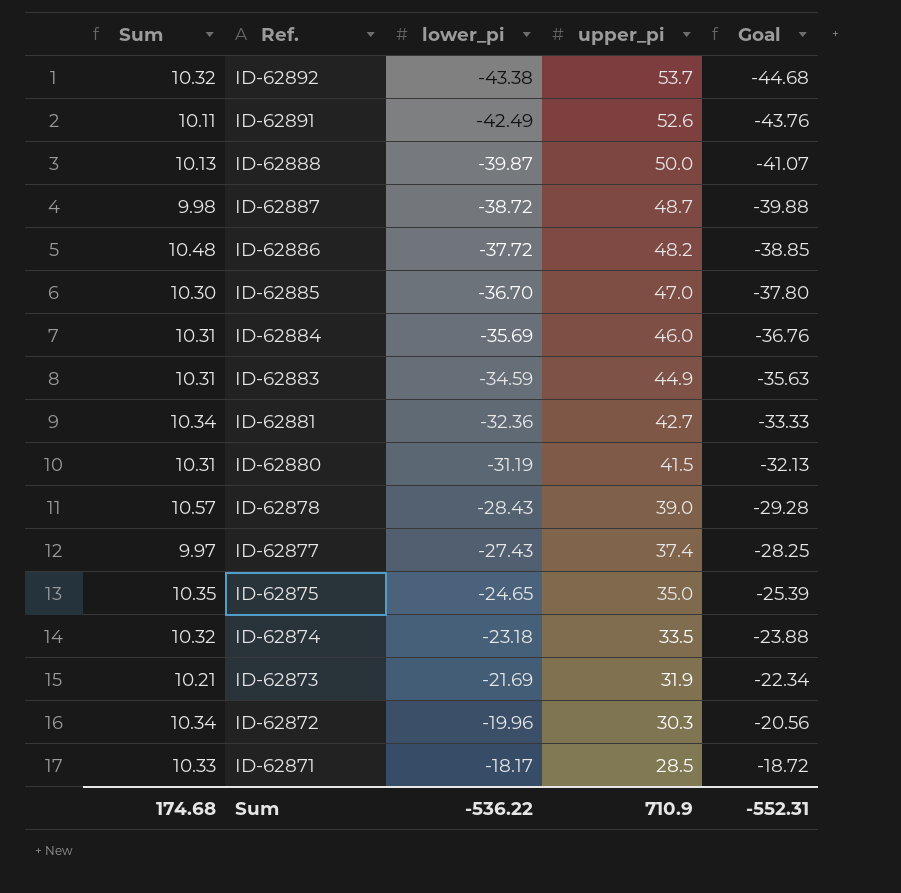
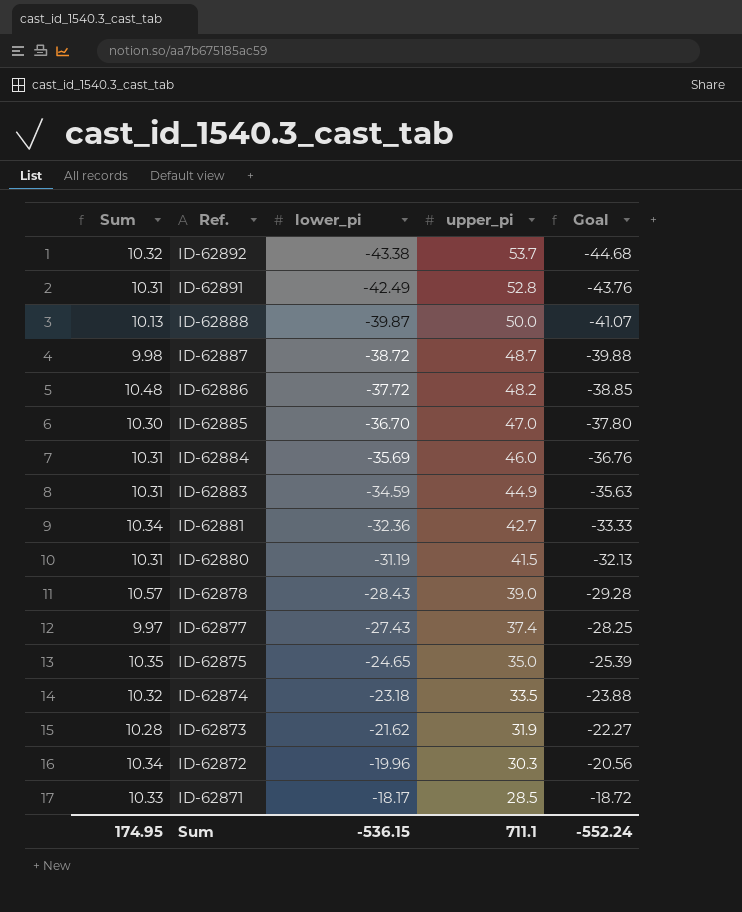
ID-62891 | Sum: 10.11 -> 10.31
ID-62891 | upper_pi: 52.6 -> 52.8
ID-62873 | Sum: 10.21 -> 10.28
ID-62873 | lower_pi: -21.69 -> -21.62
ID-62873 | Goal: -22.34 -> -22.27
Sum | Sum: 174.68 -> 174.95
Sum | lower_pi: -536.22 -> -536.15
Sum | upper_pi: 710.9 -> 711.1
Sum | Goal: -552.31 -> -552.24

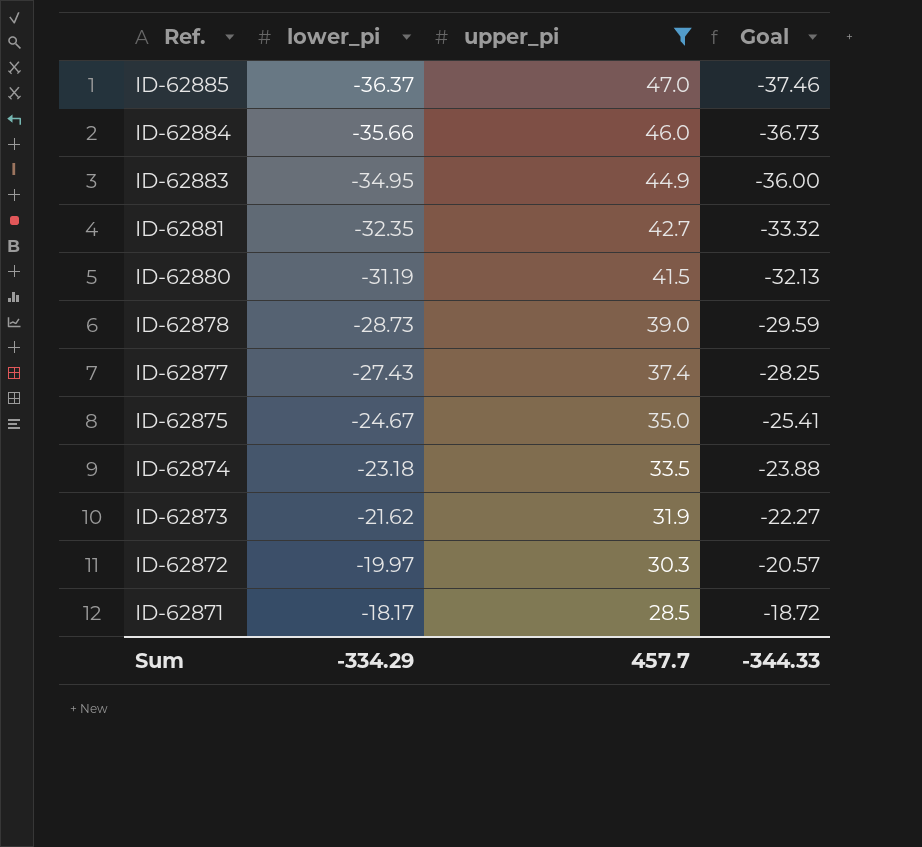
filter: none -> upper_pi <= 47.0
column Sum | formula: [lower_pi] + [upper_pi] -> none
ID-62885 | lower_pi: -36.70 -> -36.37
ID-62885 | Goal: -37.80 -> -37.46
ID-62884 | lower_pi: -35.69 -> -35.66
ID-62884 | Goal: -36.76 -> -36.73
ID-62883 | lower_pi: -34.59 -> -34.95
ID-62883 | Goal: -35.63 -> -36.00
ID-62881 | lower_pi: -32.36 -> -32.35
ID-62881 | Goal: -33.33 -> -33.32
ID-62878 | lower_pi: -28.43 -> -28.73
ID-62878 | Goal: -29.28 -> -29.59
ID-62875 | lower_pi: -24.65 -> -24.67
ID-62875 | Goal: -25.39 -> -25.41
ID-62872 | lower_pi: -19.96 -> -19.97
ID-62872 | Goal: -20.56 -> -20.57
Sum | lower_pi: -536.15 -> -334.29
Sum | upper_pi: 711.1 -> 457.7
Sum | Goal: -552.24 -> -344.33

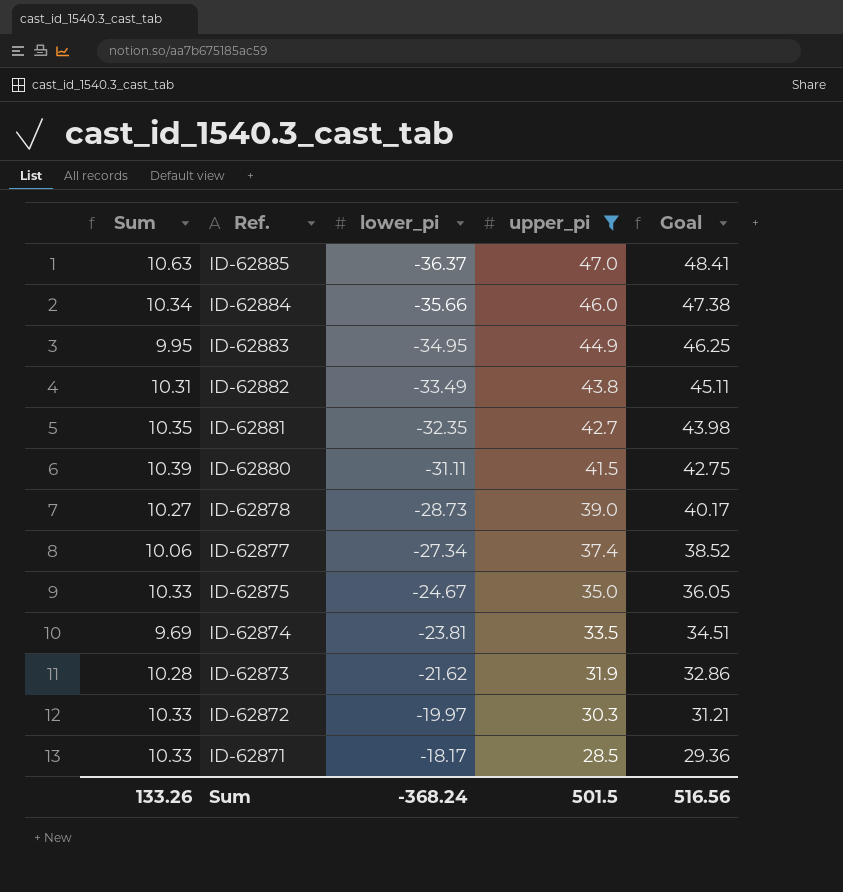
column Sum | formula: none -> [lower_pi] + [upper_pi]
column Goal | formula: [lower_pi] * 1.03 -> [upper_pi] * 1.03
row ID-62882: none -> 10.31 | -33.49 | 43.8 | 45.11
ID-62880 | lower_pi: -31.19 -> -31.11
ID-62877 | lower_pi: -27.43 -> -27.34
ID-62874 | lower_pi: -23.18 -> -23.81
Sum | lower_pi: -334.29 -> -368.24
Sum | upper_pi: 457.7 -> 501.5
Sum | Goal: -344.33 -> 516.56

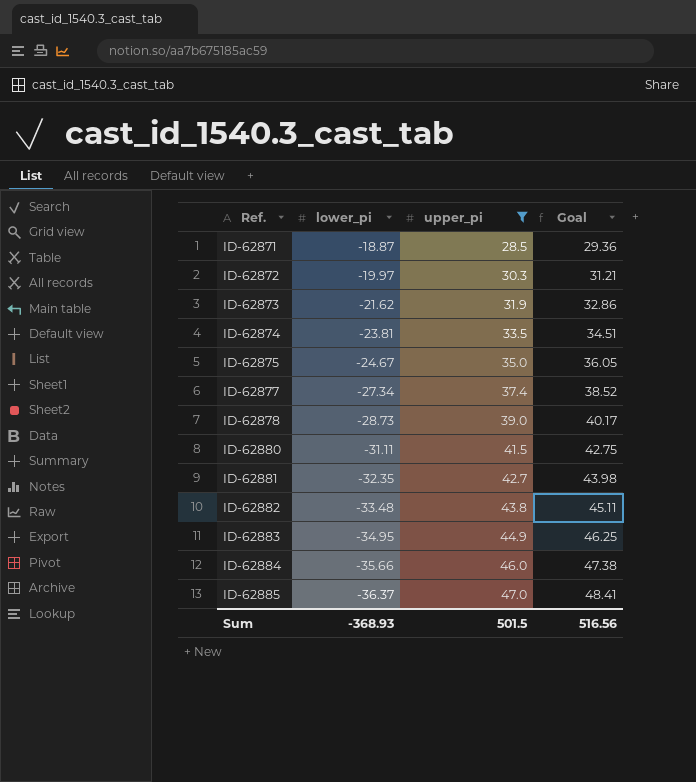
row order: Ref. descending -> Ref. ascending
column Sum | formula: [lower_pi] + [upper_pi] -> none
ID-62871 | lower_pi: -18.17 -> -18.87
ID-62882 | lower_pi: -33.49 -> -33.48
Sum | lower_pi: -368.24 -> -368.93

